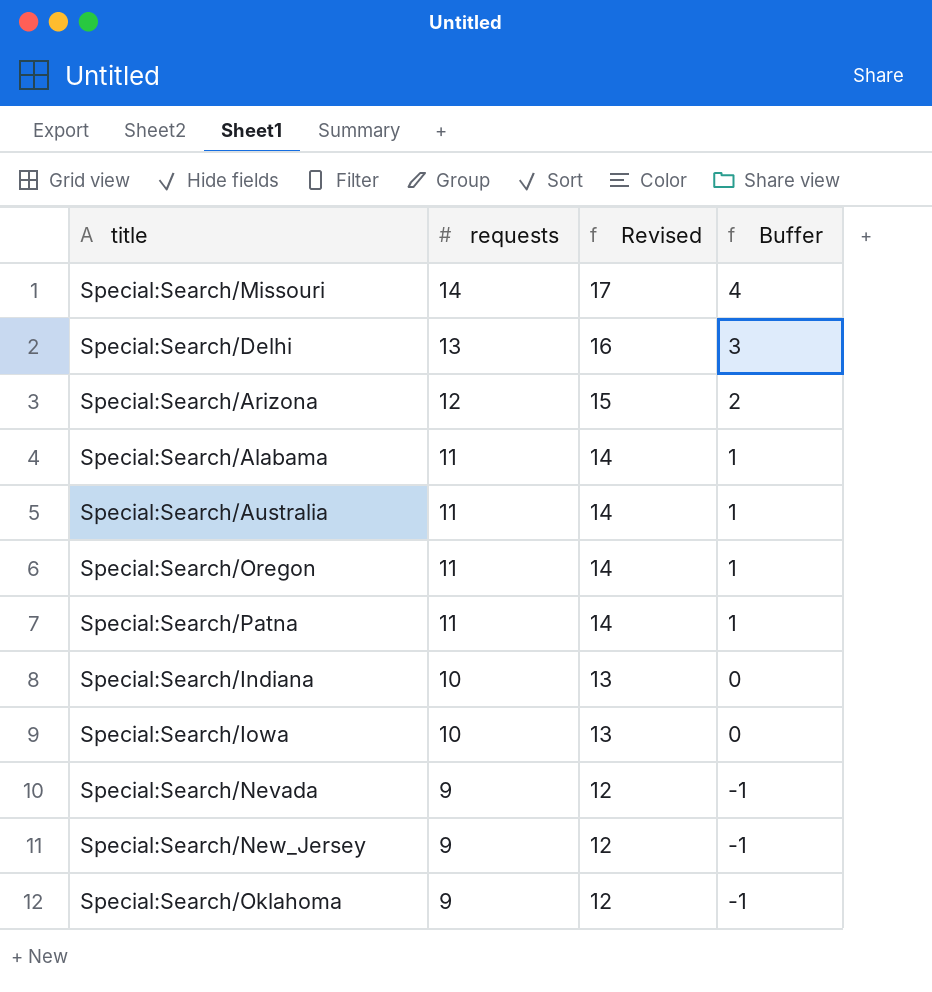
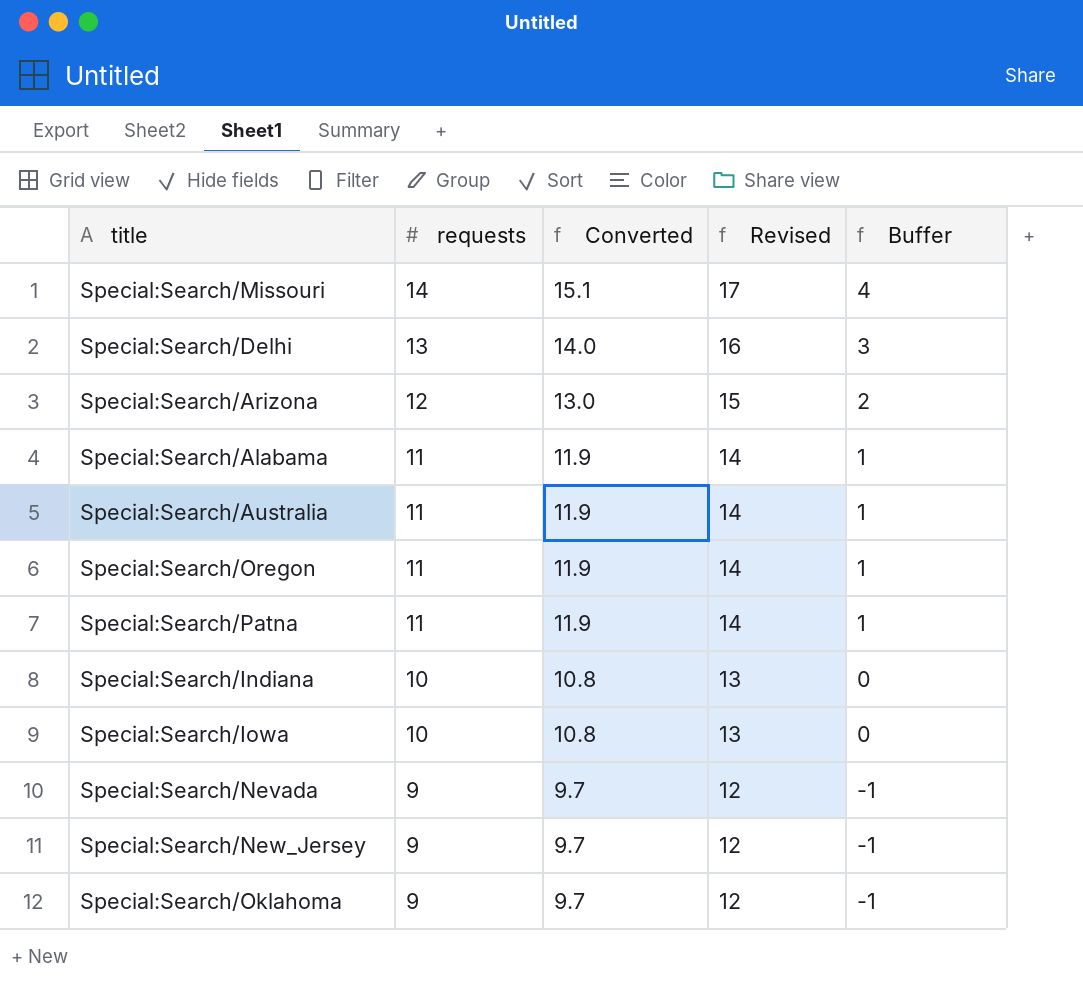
column Converted | formula: none -> [requests] * 1.08

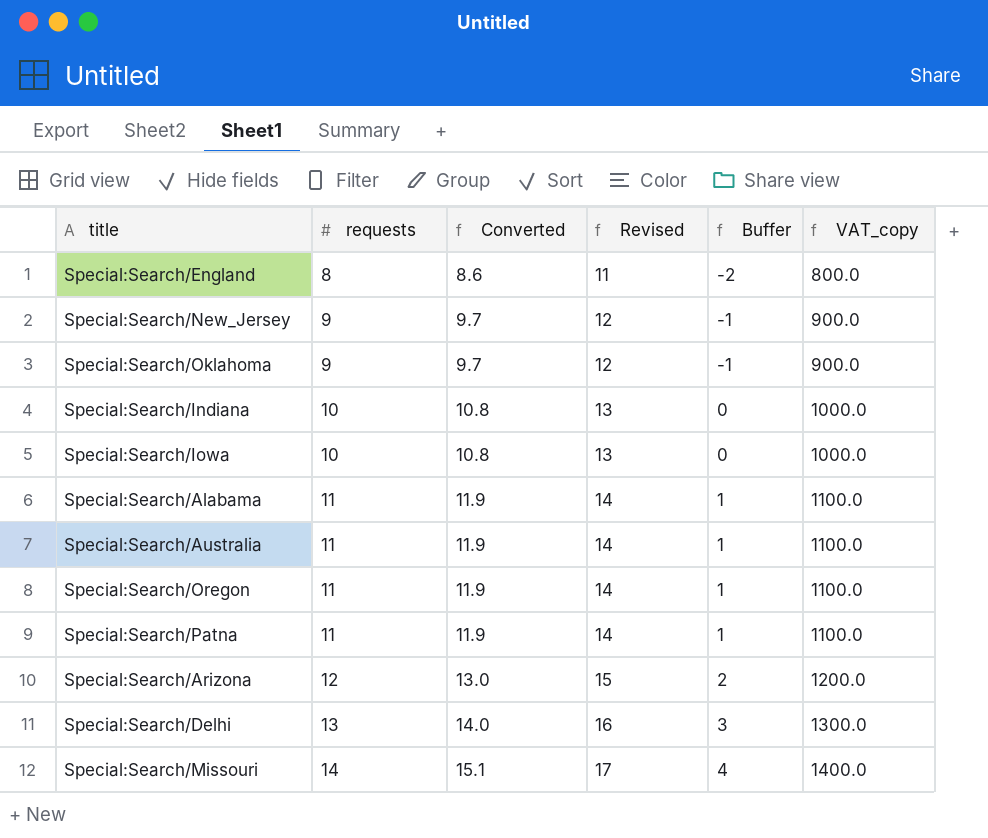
row order: requests descending -> requests ascending
column VAT_copy | formula: none -> [requests] * 100
row Special:Search/Nevada: 9 | 9.7 | 12 | -1 -> none
row Special:Search/England: none -> 8 | 8.6 | 11 | -2 | 800.0

